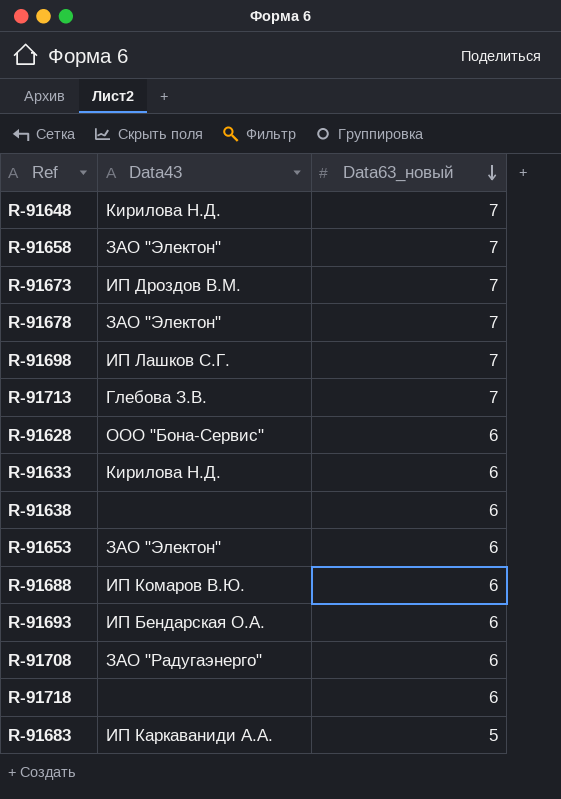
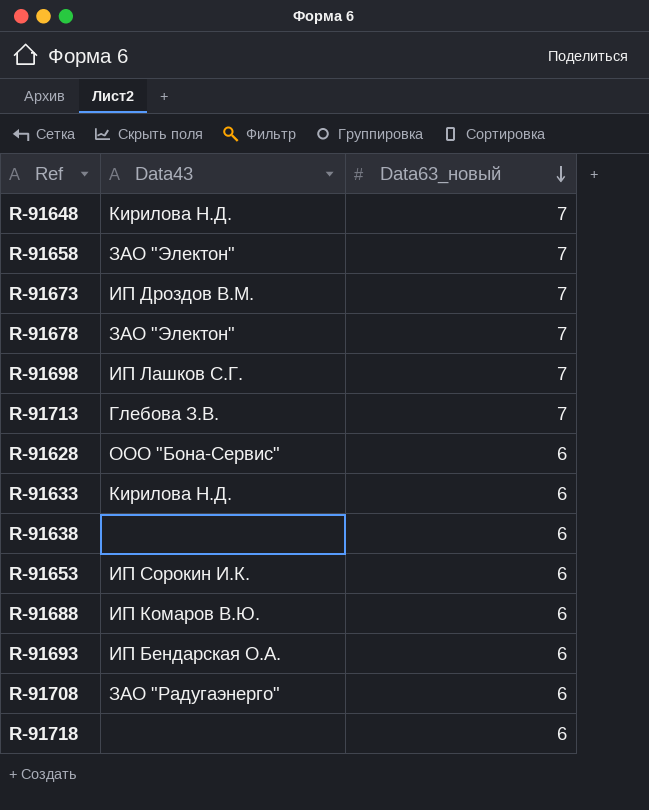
row R-91683: ИП Каркаваниди А.А. | 5 -> none
R-91653 | Data43: ЗАО "Электон" -> ИП Сорокин И.К.

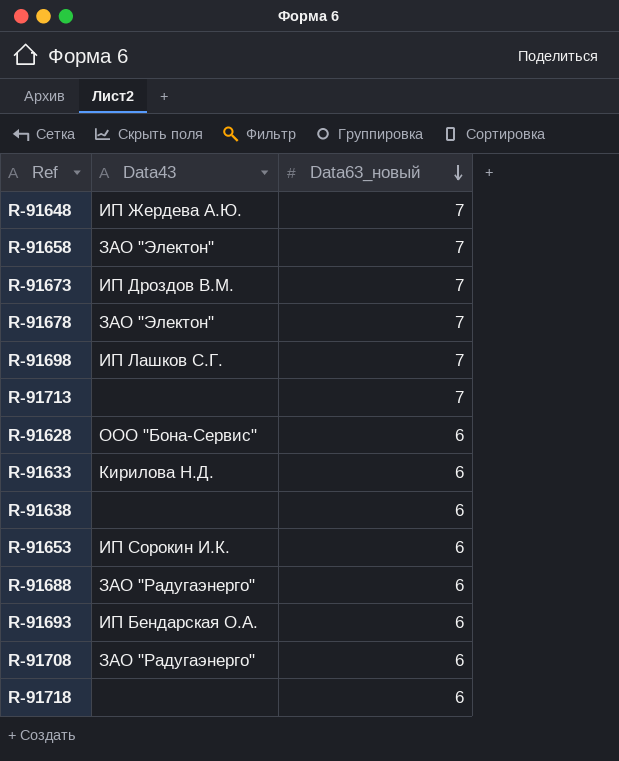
R-91648 | Data43: Кирилова Н.Д. -> ИП Жердева А.Ю.
R-91713 | Data43: Глебова З.В. -> none
R-91688 | Data43: ИП Комаров В.Ю. -> ЗАО "Радугаэнерго"

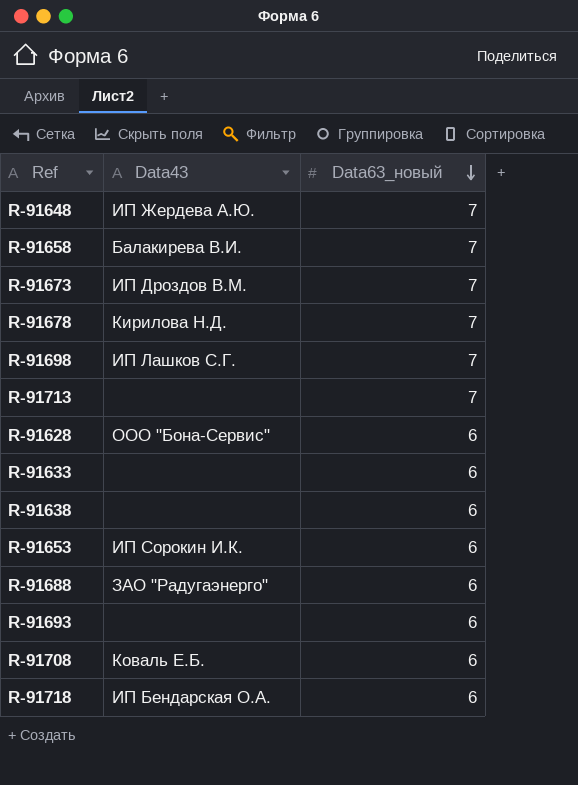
R-91658 | Data43: ЗАО "Электон" -> Балакирева В.И.
R-91678 | Data43: ЗАО "Электон" -> Кирилова Н.Д.
R-91633 | Data43: Кирилова Н.Д. -> none
R-91693 | Data43: ИП Бендарская О.А. -> none
R-91708 | Data43: ЗАО "Радугаэнерго" -> Коваль Е.Б.
R-91718 | Data43: none -> ИП Бендарская О.А.

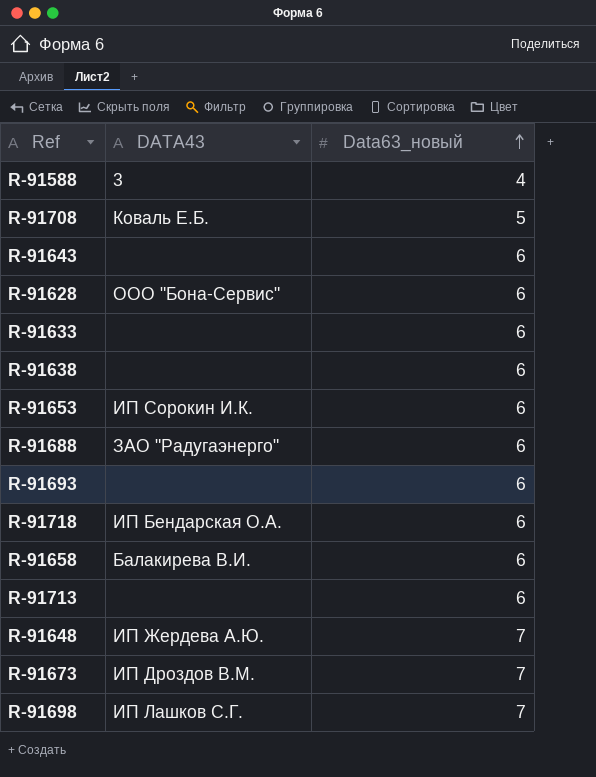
row order: Data63_новый descending -> Data63_новый ascending
column name: Data43 -> DATA43
row R-91678: Кирилова Н.Д. | 7 -> none
row R-91588: none -> 3 | 4
R-91708 | Data63_новый: 6 -> 5
row R-91643: none -> none | 6
R-91658 | Data63_новый: 7 -> 6
R-91713 | Data63_новый: 7 -> 6

